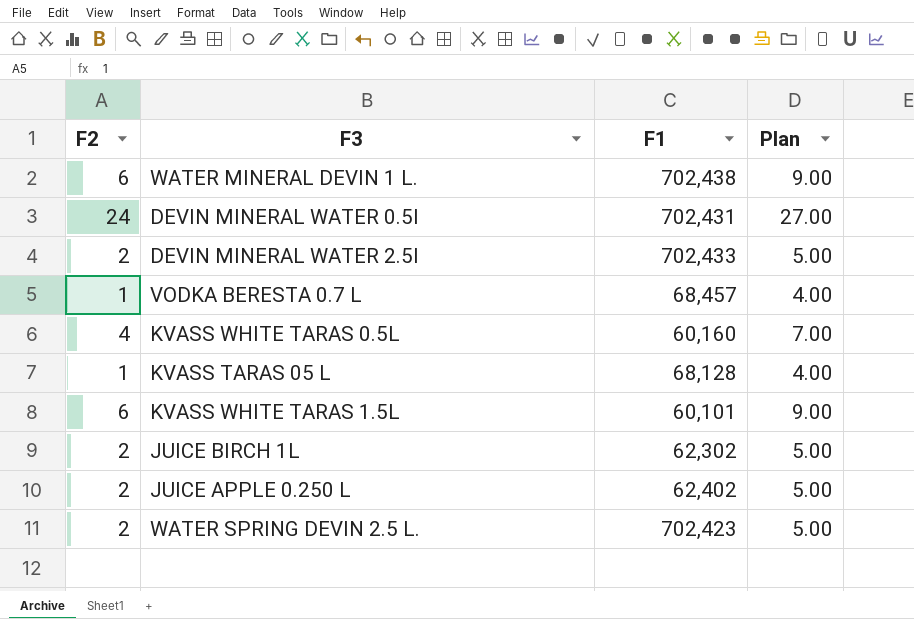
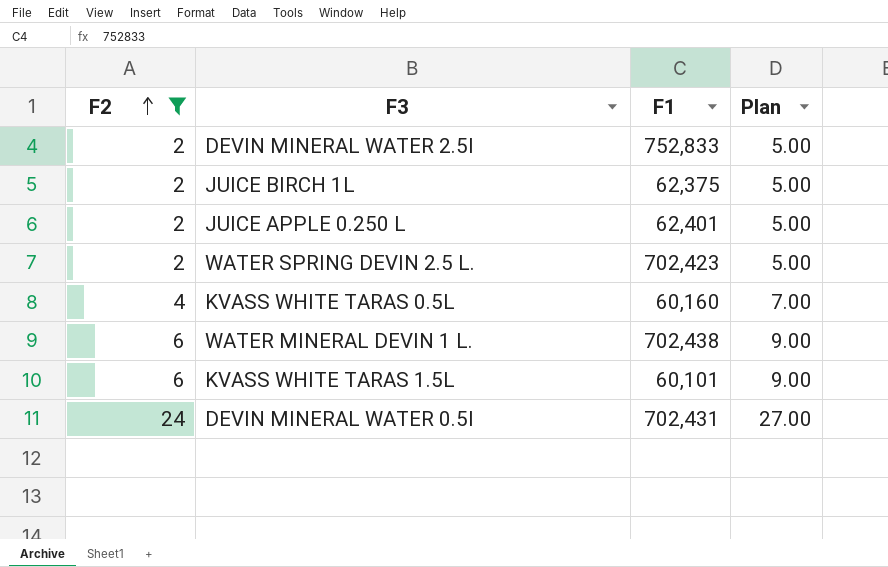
filter: none -> F2 != 1
row order: none -> F2 ascending
DEVIN MINERAL WATER 2.5l | F1: 702,433 -> 752,833
JUICE BIRCH 1L | F1: 62,302 -> 62,375
JUICE APPLE 0.250 L | F1: 62,402 -> 62,401

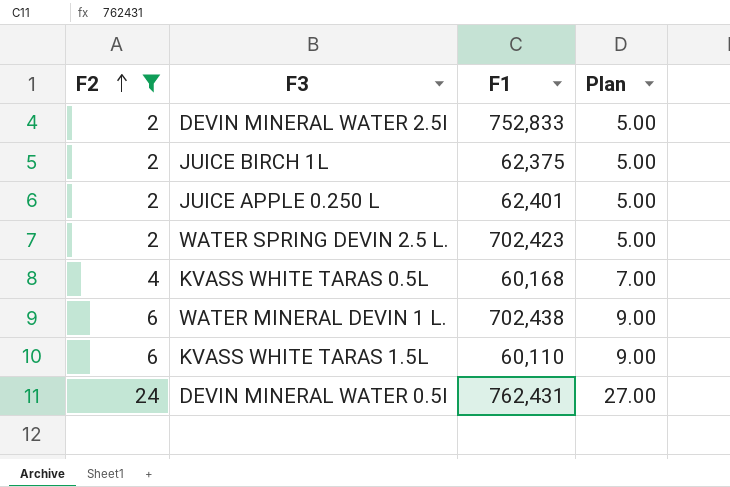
KVASS WHITE TARAS 0.5L | F1: 60,160 -> 60,168
KVASS WHITE TARAS 1.5L | F1: 60,101 -> 60,110
DEVIN MINERAL WATER 0.5l | F1: 702,431 -> 762,431

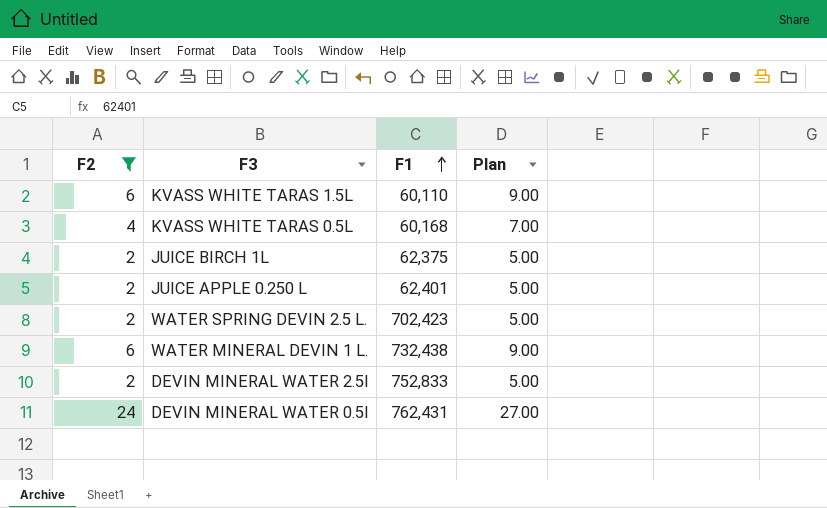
row order: F2 ascending -> F1 ascending
WATER MINERAL DEVIN 1 L. | F1: 702,438 -> 732,438

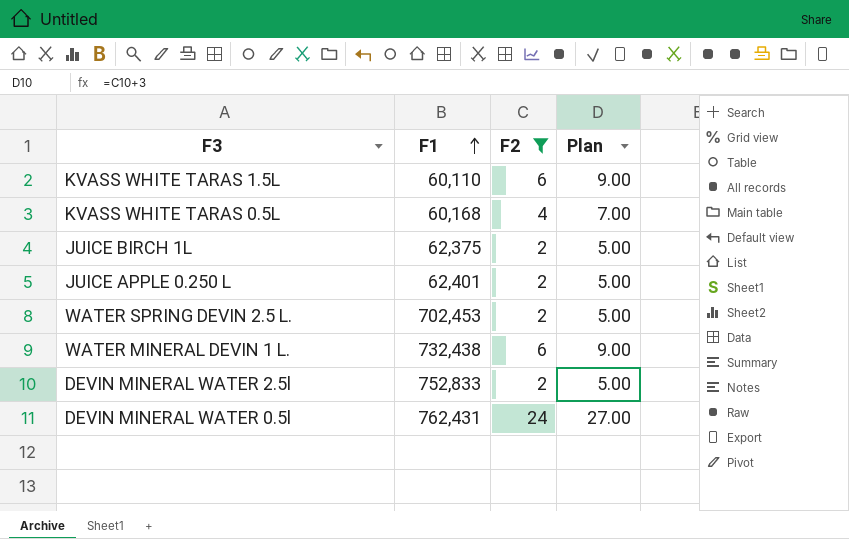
column F2 | position: 1 -> 3
WATER SPRING DEVIN 2.5 L. | F1: 702,423 -> 702,453

